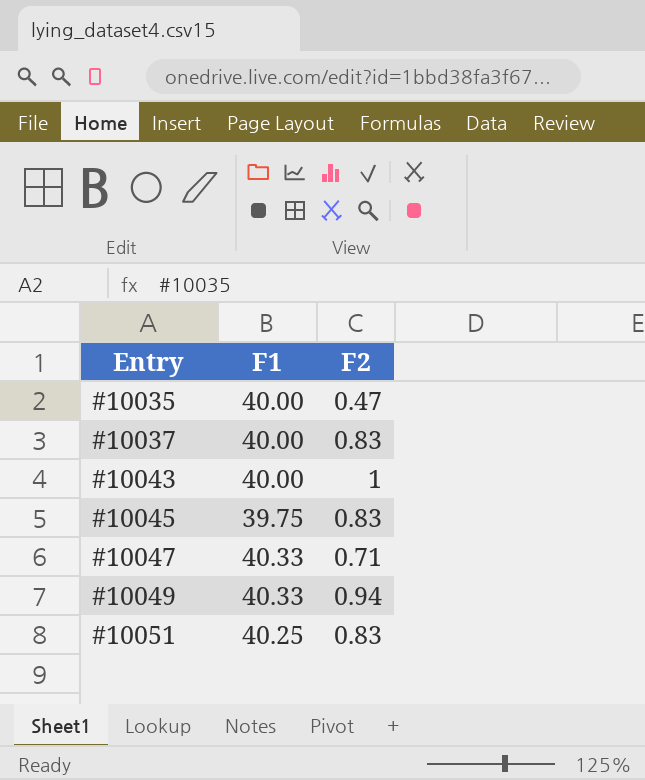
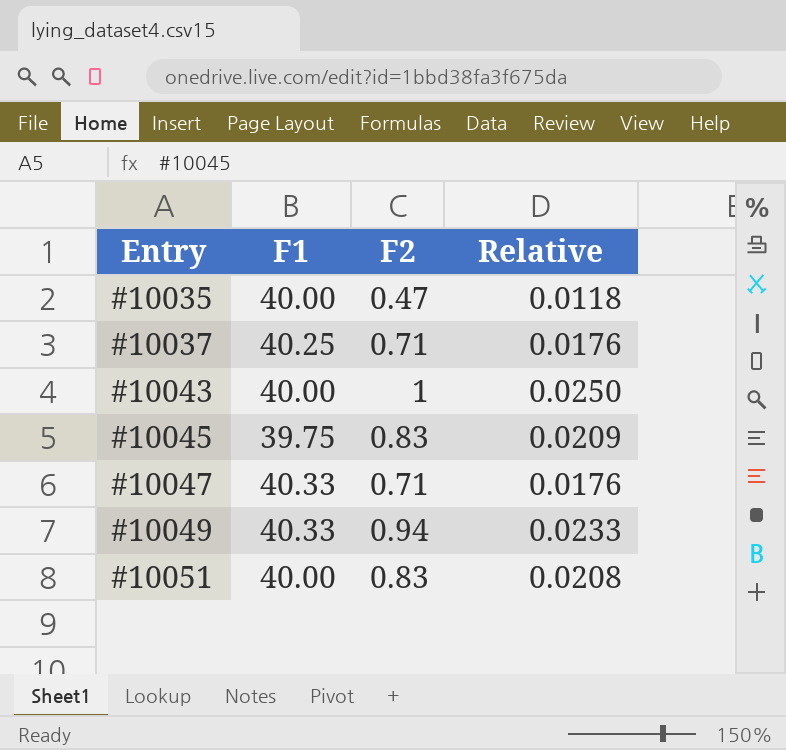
column Relative | formula: none -> [F2] / [F1]
#10037 | F1: 40.00 -> 40.25
#10037 | F2: 0.83 -> 0.71
#10051 | F1: 40.25 -> 40.00

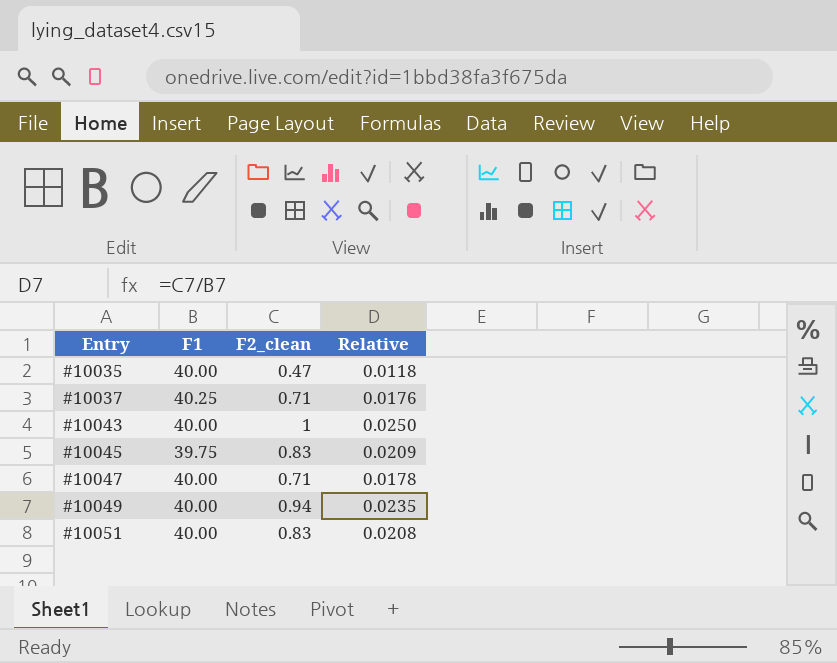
column name: F2 -> F2_clean
#10047 | F1: 40.33 -> 40.00
#10047 | Relative: 0.0176 -> 0.0178
#10049 | F1: 40.33 -> 40.00
#10049 | Relative: 0.0233 -> 0.0235

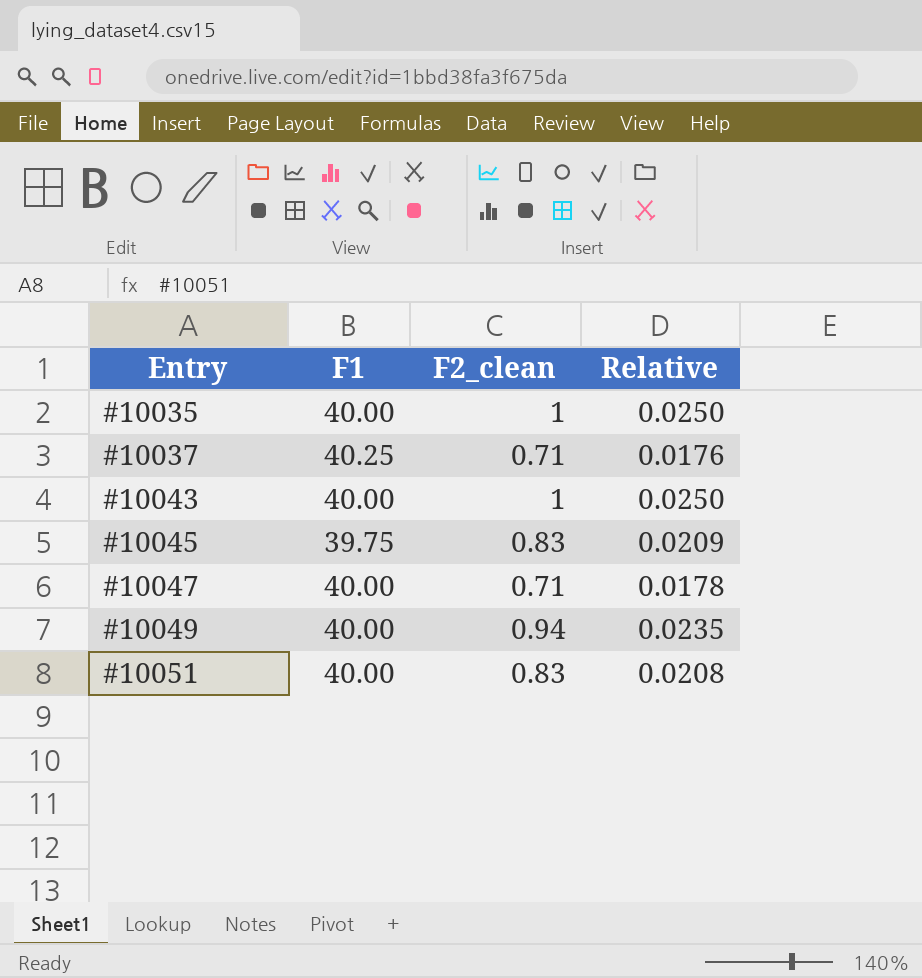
#10035 | F2_clean: 0.47 -> 1
#10035 | Relative: 0.0118 -> 0.0250

